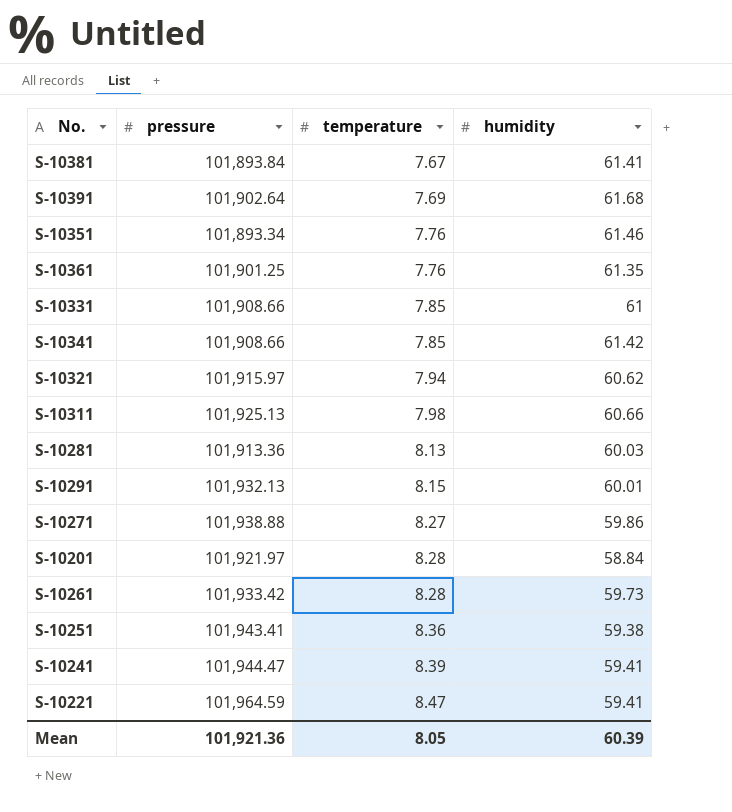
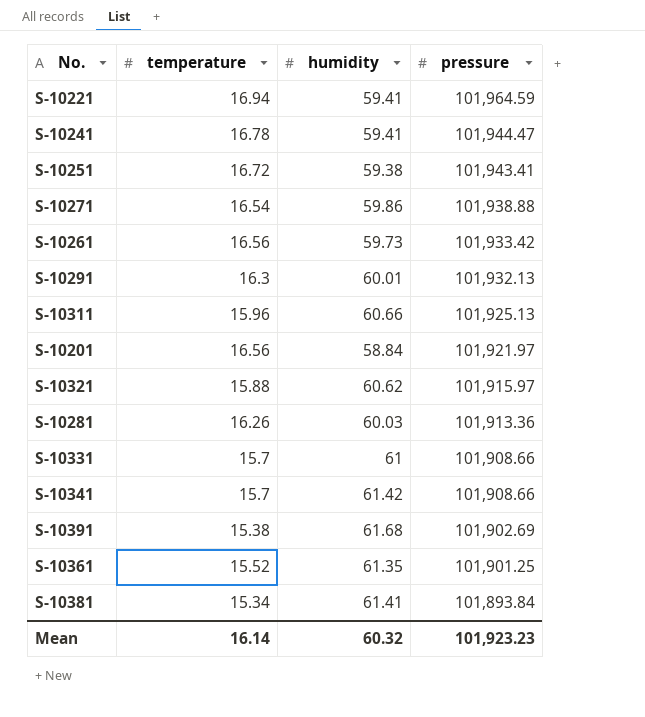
row order: temperature ascending -> pressure descending
column pressure | position: 2 -> 4
row S-10351: 101,893.34 | 7.76 | 61.46 -> none
S-10221 | temperature: 8.47 -> 16.94
S-10241 | temperature: 8.39 -> 16.78
S-10251 | temperature: 8.36 -> 16.72
S-10271 | temperature: 8.27 -> 16.54
S-10261 | temperature: 8.28 -> 16.56
S-10291 | temperature: 8.15 -> 16.3
S-10311 | temperature: 7.98 -> 15.96
S-10201 | temperature: 8.28 -> 16.56
S-10321 | temperature: 7.94 -> 15.88
S-10281 | temperature: 8.13 -> 16.26
S-10331 | temperature: 7.85 -> 15.7
S-10341 | temperature: 7.85 -> 15.7
S-10391 | temperature: 7.69 -> 15.38
S-10391 | pressure: 101,902.64 -> 101,902.69
S-10361 | temperature: 7.76 -> 15.52
S-10381 | temperature: 7.67 -> 15.34
Mean | temperature: 8.05 -> 16.14
Mean | humidity: 60.39 -> 60.32
Mean | pressure: 101,921.36 -> 101,923.23

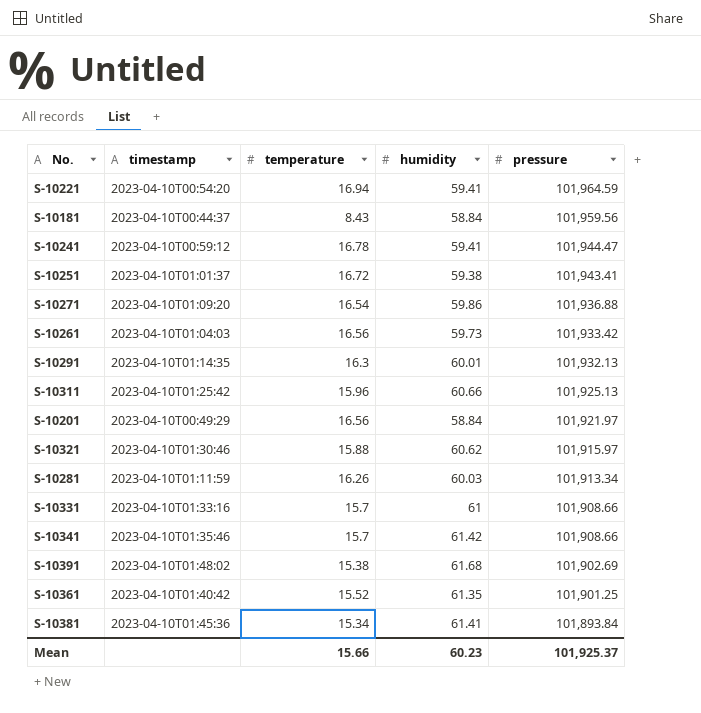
column timestamp | position: none -> 2
row S-10181: none -> 2023-04-10T00:44:37 | 8.43 | 58.84 | 101,959.56
S-10271 | pressure: 101,938.88 -> 101,936.88
S-10281 | pressure: 101,913.36 -> 101,913.34
Mean | temperature: 16.14 -> 15.66
Mean | humidity: 60.32 -> 60.23
Mean | pressure: 101,923.23 -> 101,925.37

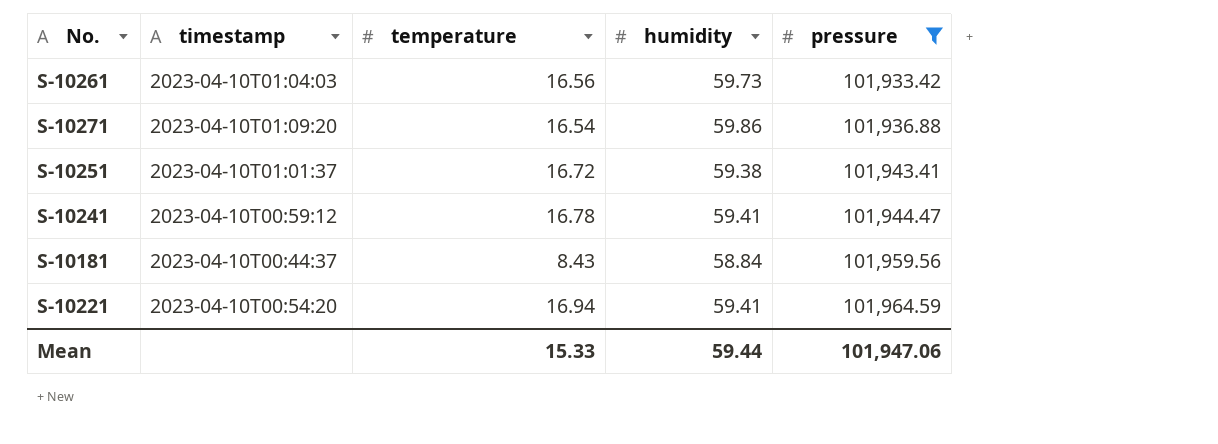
filter: none -> pressure >= 101,933.42
row order: pressure descending -> pressure ascending
Mean | temperature: 15.66 -> 15.33
Mean | humidity: 60.23 -> 59.44
Mean | pressure: 101,925.37 -> 101,947.06

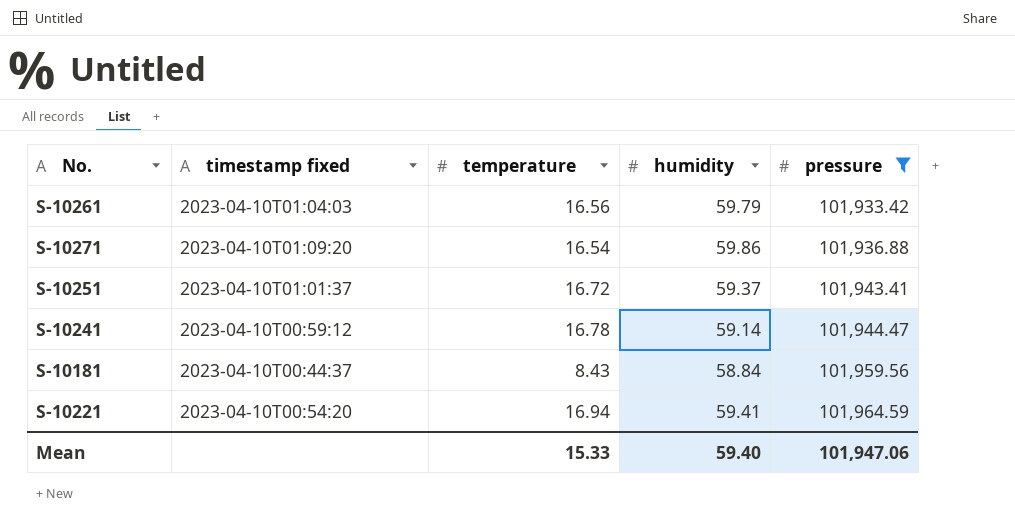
column name: timestamp -> timestamp fixed
S-10261 | humidity: 59.73 -> 59.79
S-10251 | humidity: 59.38 -> 59.37
S-10241 | humidity: 59.41 -> 59.14
Mean | humidity: 59.44 -> 59.40

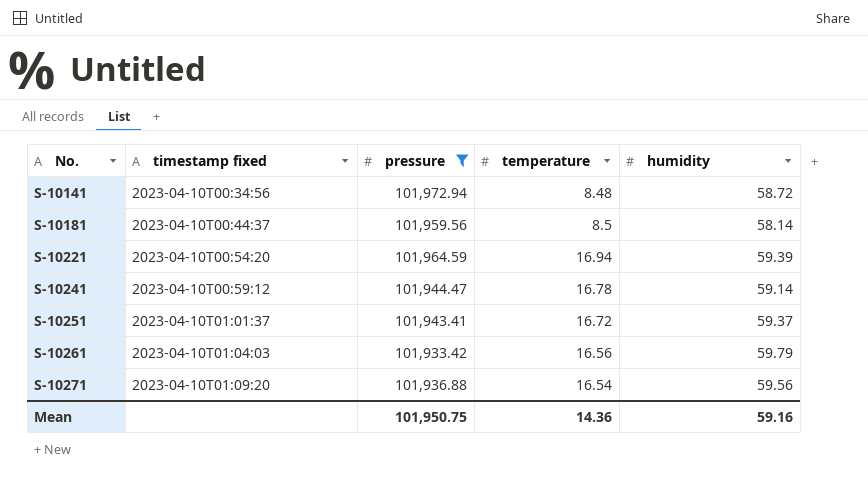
row order: pressure ascending -> No. ascending
column pressure | position: 5 -> 3
row S-10141: none -> 2023-04-10T00:34:56 | 101,972.94 | 8.48 | 58.72
S-10181 | temperature: 8.43 -> 8.5
S-10181 | humidity: 58.84 -> 58.14
S-10221 | humidity: 59.41 -> 59.39
S-10271 | humidity: 59.86 -> 59.56
Mean | pressure: 101,947.06 -> 101,950.75
Mean | temperature: 15.33 -> 14.36
Mean | humidity: 59.40 -> 59.16

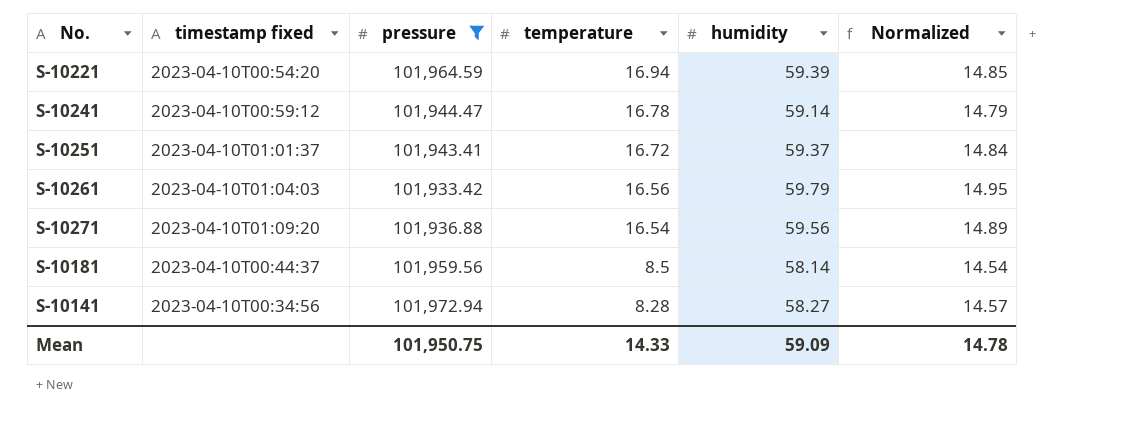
row order: No. ascending -> temperature descending
column Normalized | formula: none -> [humidity] * 0.25
S-10141 | temperature: 8.48 -> 8.28
S-10141 | humidity: 58.72 -> 58.27
Mean | temperature: 14.36 -> 14.33
Mean | humidity: 59.16 -> 59.09

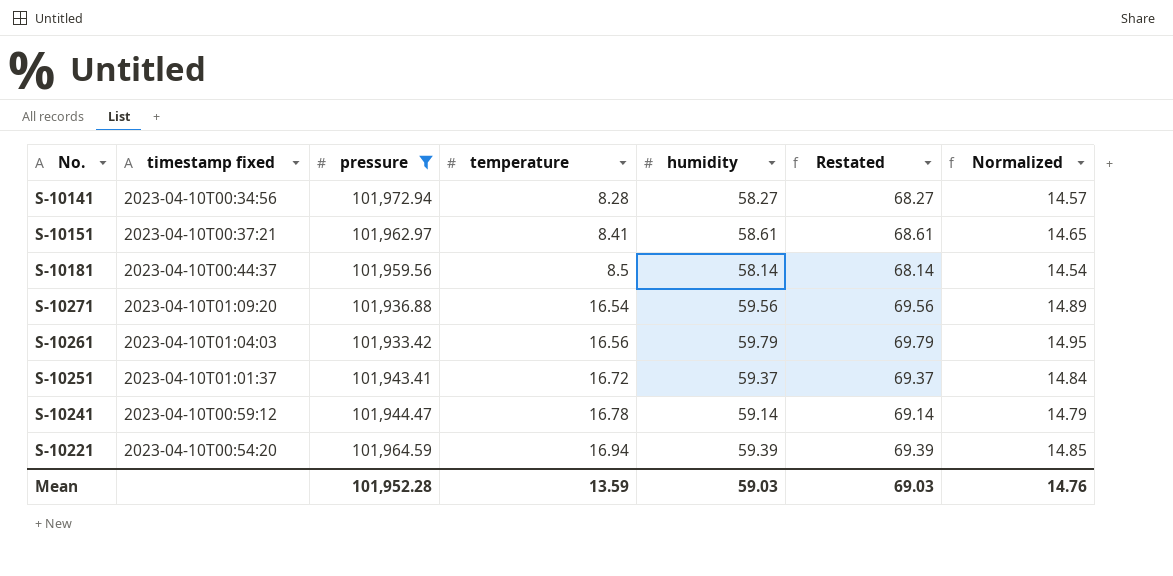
row order: temperature descending -> temperature ascending
column Restated | formula: none -> [humidity] + 10
row S-10151: none -> 2023-04-10T00:37:21 | 101,962.97 | 8.41 | 58.61 | 68.61 | 14.65
Mean | pressure: 101,950.75 -> 101,952.28
Mean | temperature: 14.33 -> 13.59
Mean | humidity: 59.09 -> 59.03
Mean | Normalized: 14.78 -> 14.76

